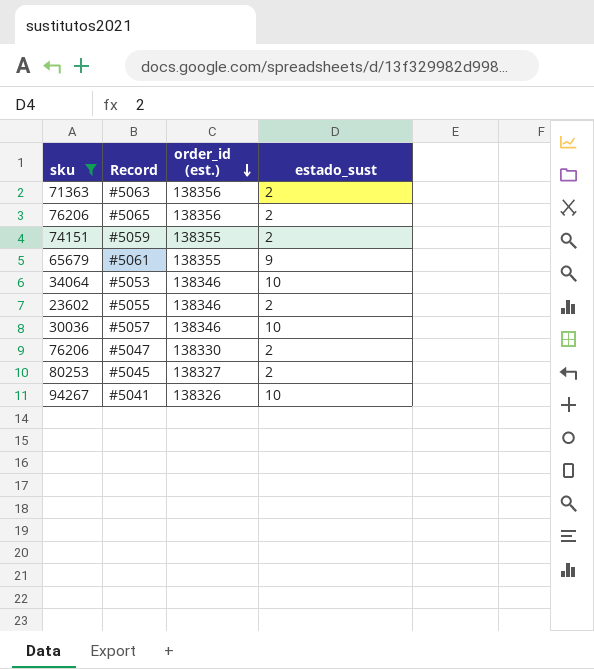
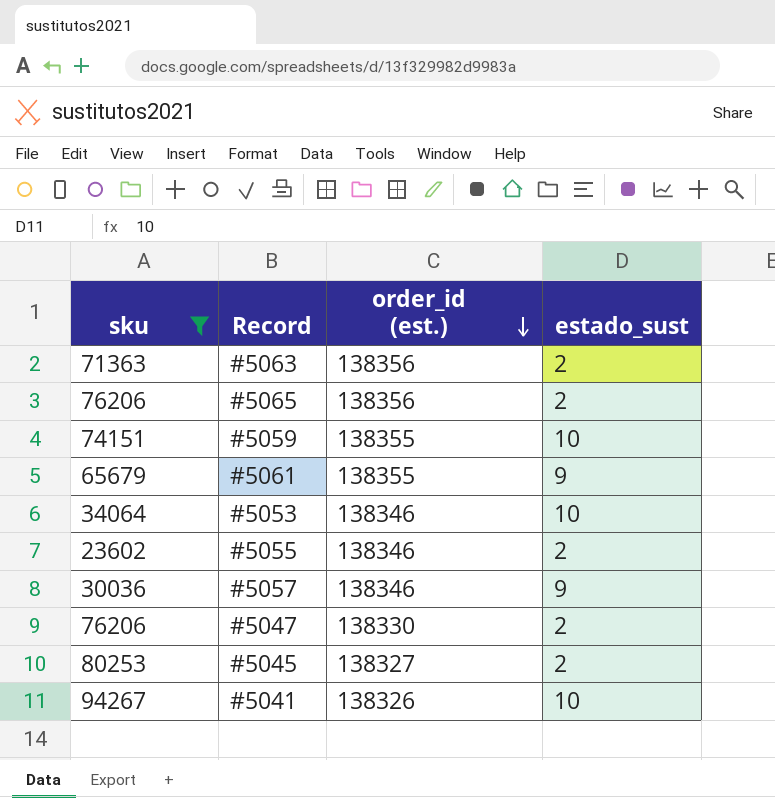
#5059 | estado_sust: 2 -> 10
#5057 | estado_sust: 10 -> 9

